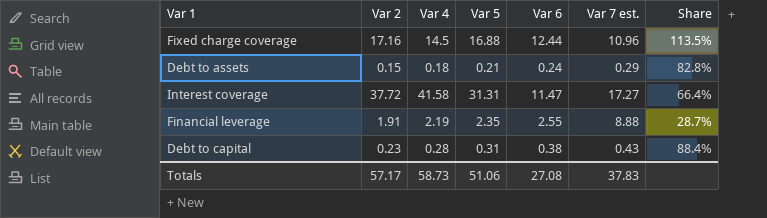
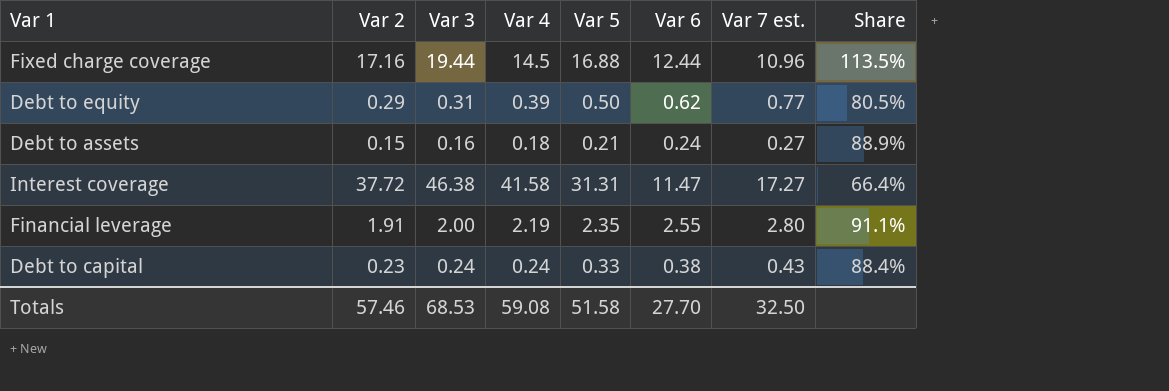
column Var 3 | position: none -> 3
row Debt to equity: none -> 0.29 | 0.31 | 0.39 | 0.50 | 0.62 | 0.77 | 80.5%
Debt to assets | Var 7 est.: 0.29 -> 0.27
Debt to assets | Share: 82.8% -> 88.9%
Financial leverage | Var 7 est.: 8.88 -> 2.80
Financial leverage | Share: 28.7% -> 91.1%
Debt to capital | Var 4: 0.28 -> 0.24
Debt to capital | Var 5: 0.31 -> 0.33
Totals | Var 2: 57.17 -> 57.46
Totals | Var 4: 58.73 -> 59.08
Totals | Var 5: 51.06 -> 51.58
Totals | Var 6: 27.08 -> 27.70
Totals | Var 7 est.: 37.83 -> 32.50

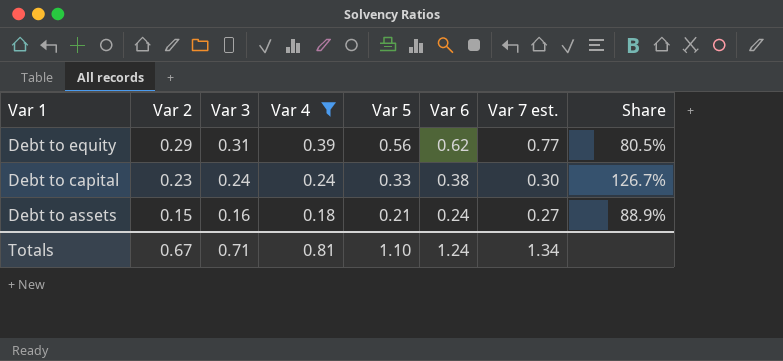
filter: none -> Var 4 <= 0.39
row order: none -> Var 1 descending
Debt to equity | Var 5: 0.50 -> 0.56
Debt to capital | Var 7 est.: 0.43 -> 0.30
Debt to capital | Share: 88.4% -> 126.7%
Totals | Var 2: 57.46 -> 0.67
Totals | Var 3: 68.53 -> 0.71
Totals | Var 4: 59.08 -> 0.81
Totals | Var 5: 51.58 -> 1.10
Totals | Var 6: 27.70 -> 1.24
Totals | Var 7 est.: 32.50 -> 1.34

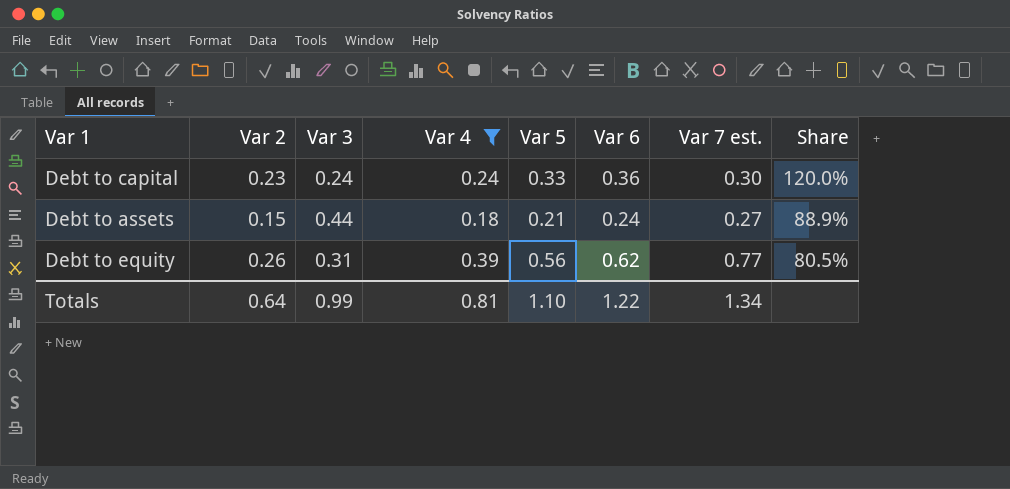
row order: Var 1 descending -> Share descending
Debt to capital | Var 6: 0.38 -> 0.36
Debt to capital | Share: 126.7% -> 120.0%
Debt to assets | Var 3: 0.16 -> 0.44
Debt to equity | Var 2: 0.29 -> 0.26
Totals | Var 2: 0.67 -> 0.64
Totals | Var 3: 0.71 -> 0.99
Totals | Var 6: 1.24 -> 1.22

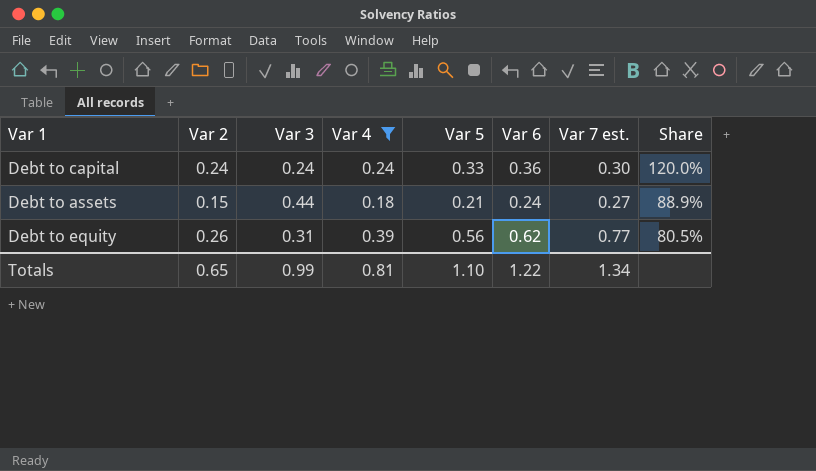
Debt to capital | Var 2: 0.23 -> 0.24
Totals | Var 2: 0.64 -> 0.65

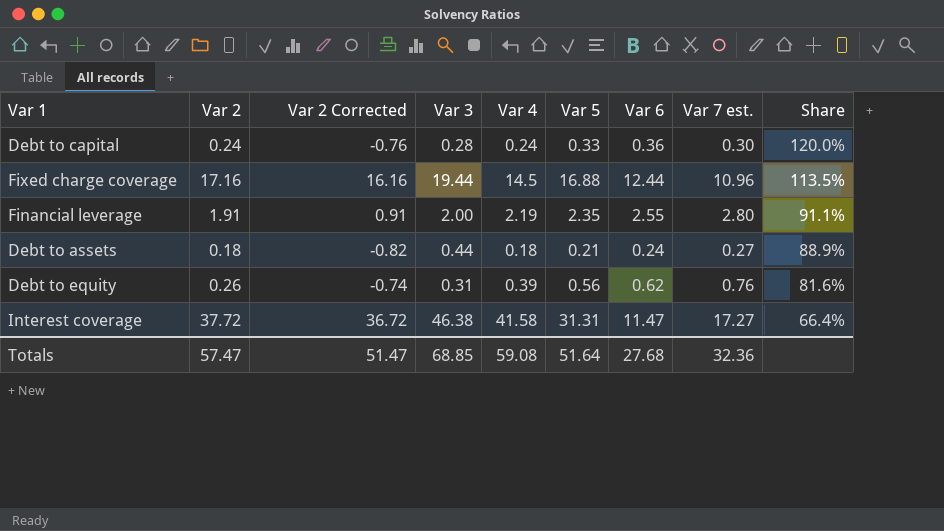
filter: Var 4 <= 0.39 -> none
column Var 2 Corrected | formula: none -> [Var 2] - 1
Debt to capital | Var 3: 0.24 -> 0.28
Debt to assets | Var 2: 0.15 -> 0.18
Debt to equity | Var 7 est.: 0.77 -> 0.76
Debt to equity | Share: 80.5% -> 81.6%
Totals | Var 2: 0.65 -> 57.47
Totals | Var 3: 0.99 -> 68.85
Totals | Var 4: 0.81 -> 59.08
Totals | Var 5: 1.10 -> 51.64
Totals | Var 6: 1.22 -> 27.68
Totals | Var 7 est.: 1.34 -> 32.36

